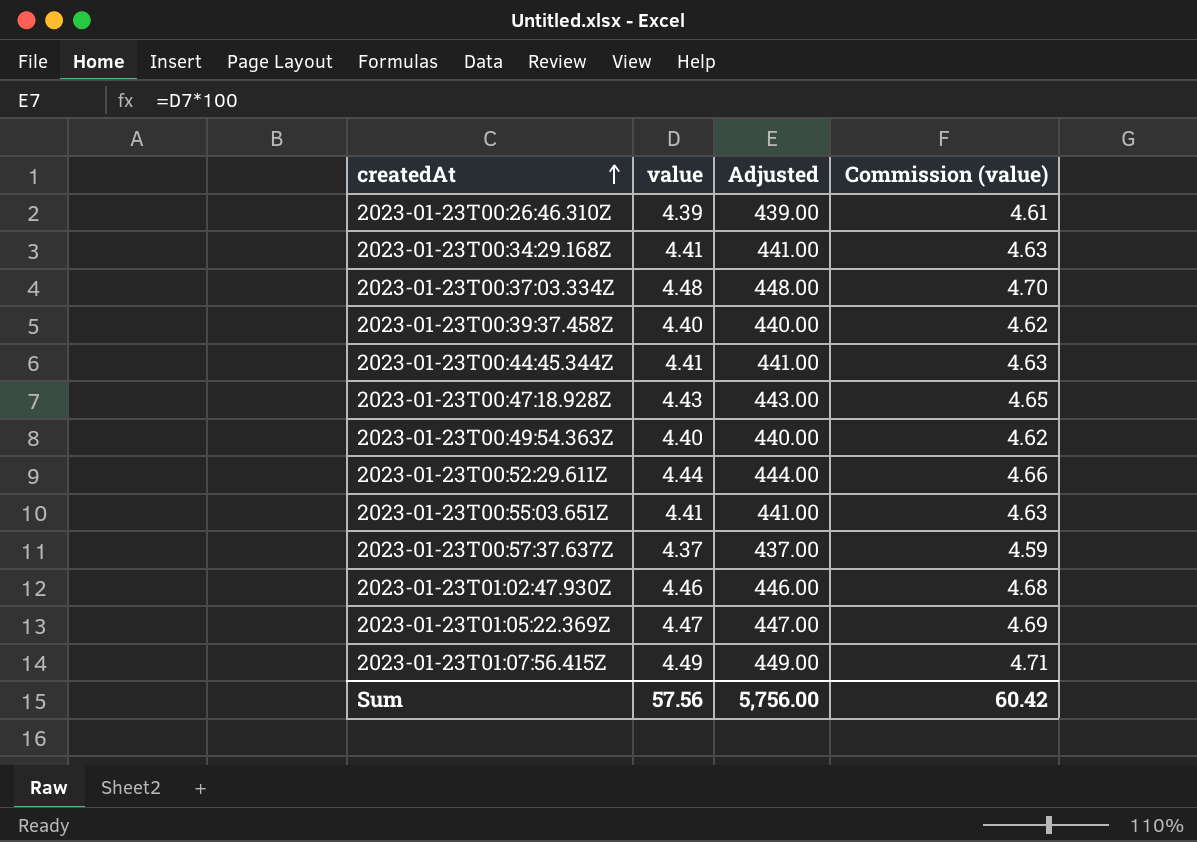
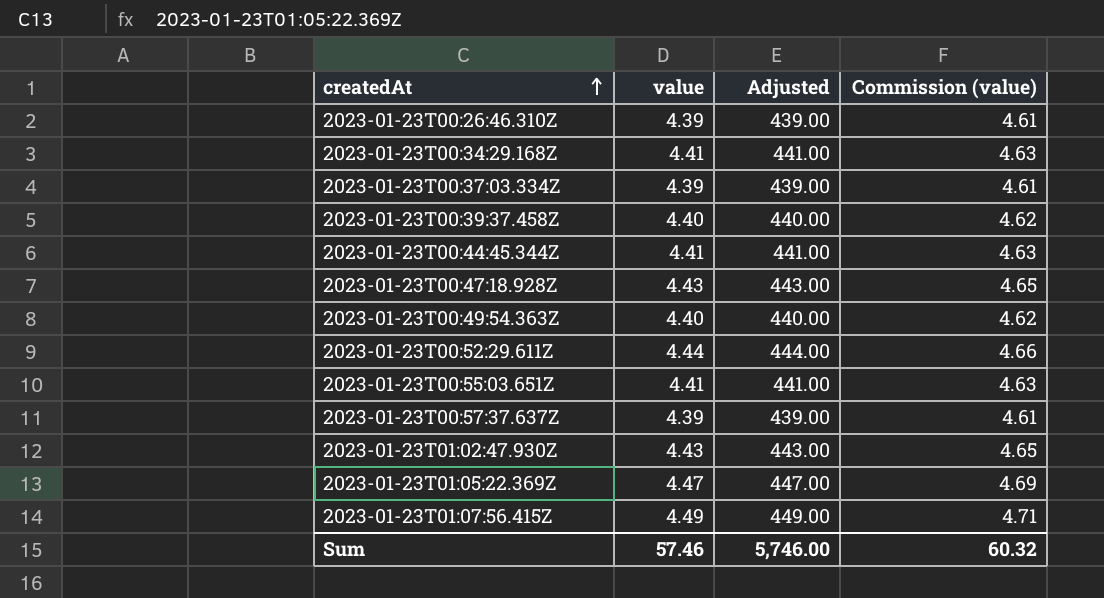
2023-01-23T00:37:03.334Z | value: 4.48 -> 4.39
2023-01-23T00:37:03.334Z | Adjusted: 448.00 -> 439.00
2023-01-23T00:37:03.334Z | Commission (value): 4.70 -> 4.61
2023-01-23T00:57:37.637Z | value: 4.37 -> 4.39
2023-01-23T00:57:37.637Z | Adjusted: 437.00 -> 439.00
2023-01-23T00:57:37.637Z | Commission (value): 4.59 -> 4.61
2023-01-23T01:02:47.930Z | value: 4.46 -> 4.43
2023-01-23T01:02:47.930Z | Adjusted: 446.00 -> 443.00
2023-01-23T01:02:47.930Z | Commission (value): 4.68 -> 4.65
Sum | value: 57.56 -> 57.46
Sum | Adjusted: 5,756.00 -> 5,746.00
Sum | Commission (value): 60.42 -> 60.32

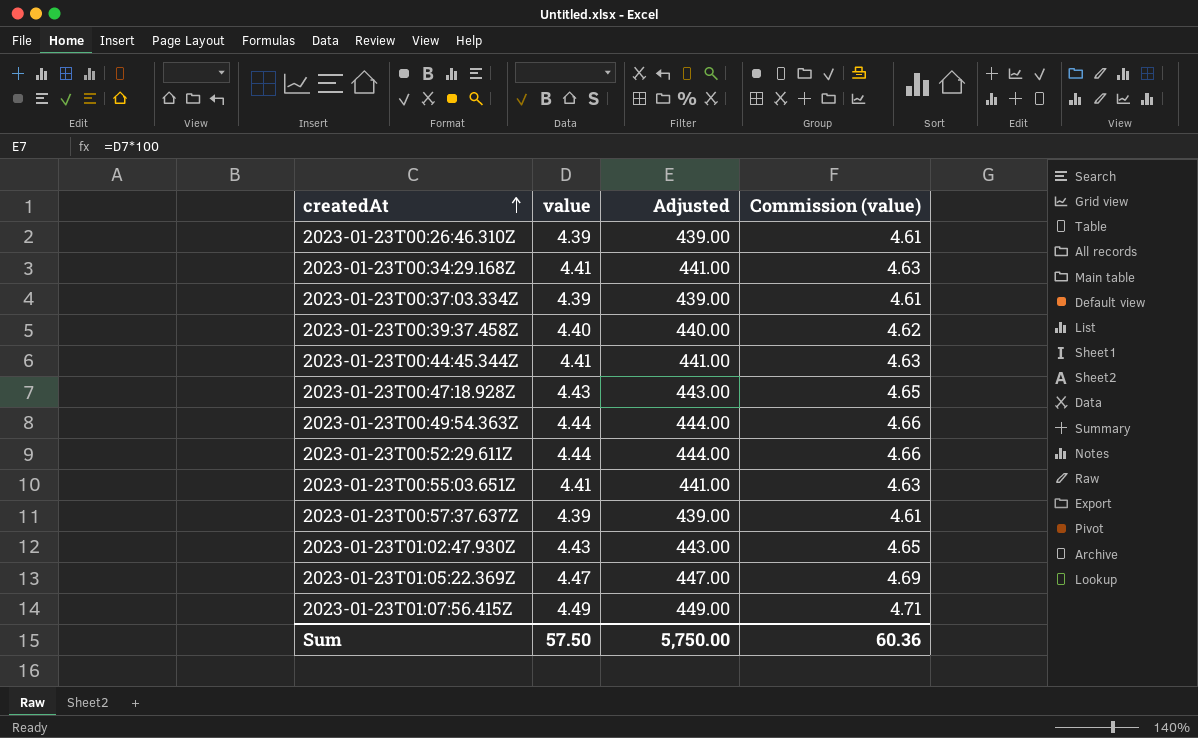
2023-01-23T00:49:54.363Z | value: 4.40 -> 4.44
2023-01-23T00:49:54.363Z | Adjusted: 440.00 -> 444.00
2023-01-23T00:49:54.363Z | Commission (value): 4.62 -> 4.66
Sum | value: 57.46 -> 57.50
Sum | Adjusted: 5,746.00 -> 5,750.00
Sum | Commission (value): 60.32 -> 60.36

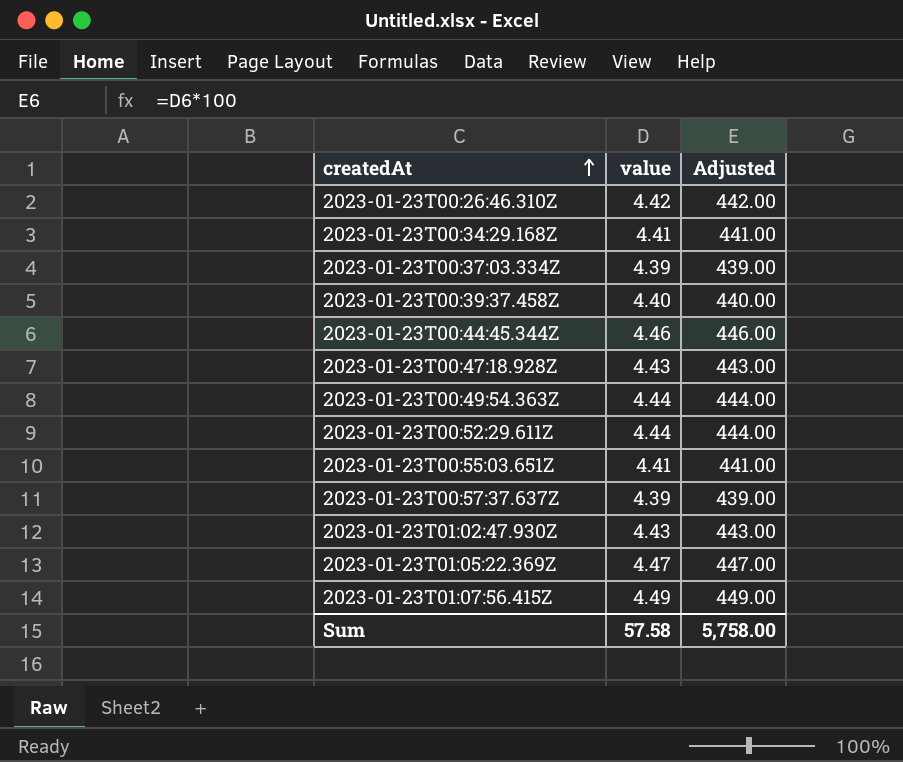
column Commission (value) | formula: [value] * 1.05 -> none
2023-01-23T00:26:46.310Z | value: 4.39 -> 4.42
2023-01-23T00:26:46.310Z | Adjusted: 439.00 -> 442.00
2023-01-23T00:44:45.344Z | value: 4.41 -> 4.46
2023-01-23T00:44:45.344Z | Adjusted: 441.00 -> 446.00
Sum | value: 57.50 -> 57.58
Sum | Adjusted: 5,750.00 -> 5,758.00

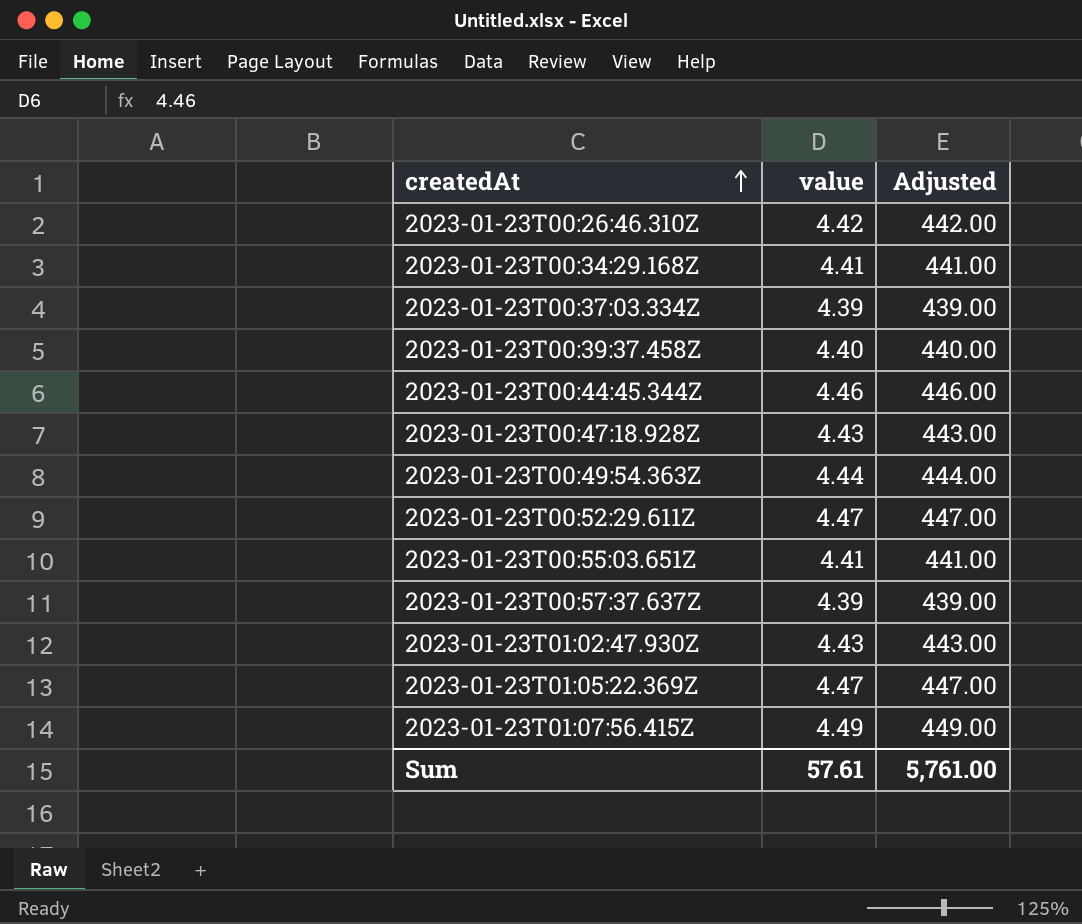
2023-01-23T00:52:29.611Z | value: 4.44 -> 4.47
2023-01-23T00:52:29.611Z | Adjusted: 444.00 -> 447.00
Sum | value: 57.58 -> 57.61
Sum | Adjusted: 5,758.00 -> 5,761.00

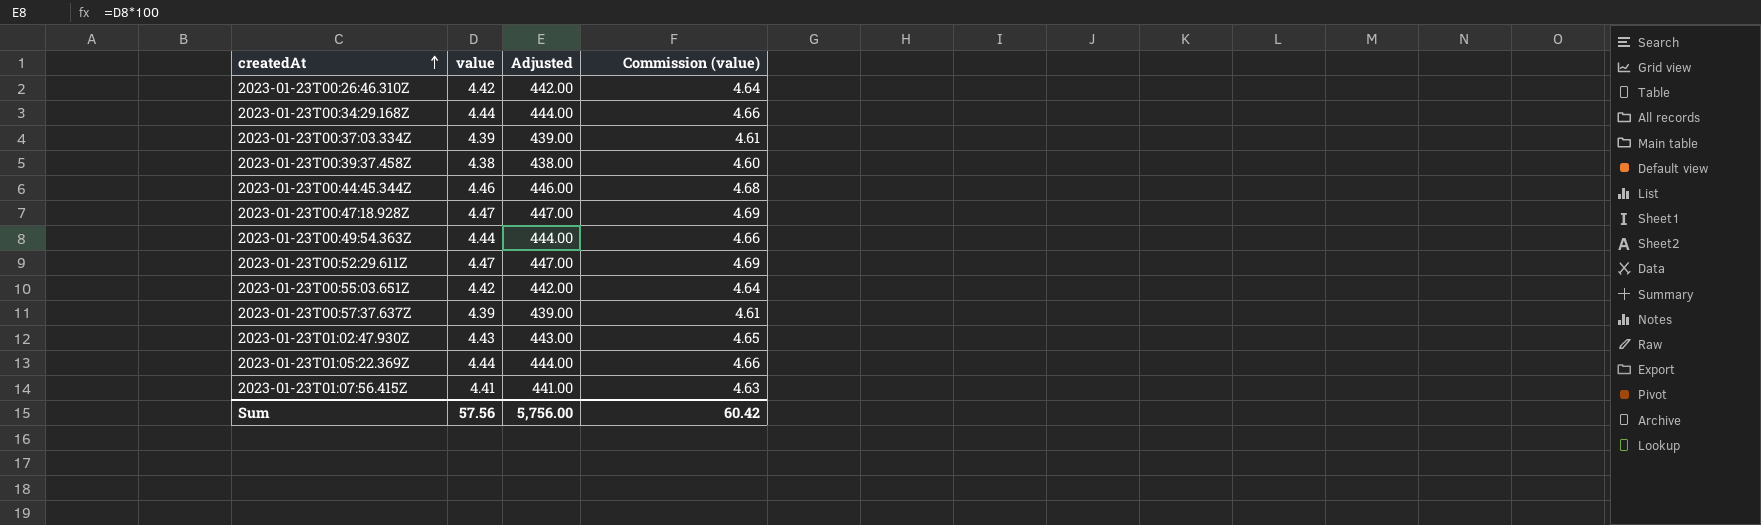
column Commission (value) | formula: none -> [value] * 1.05
2023-01-23T00:34:29.168Z | value: 4.41 -> 4.44
2023-01-23T00:34:29.168Z | Adjusted: 441.00 -> 444.00
2023-01-23T00:39:37.458Z | value: 4.40 -> 4.38
2023-01-23T00:39:37.458Z | Adjusted: 440.00 -> 438.00
2023-01-23T00:47:18.928Z | value: 4.43 -> 4.47
2023-01-23T00:47:18.928Z | Adjusted: 443.00 -> 447.00
2023-01-23T00:55:03.651Z | value: 4.41 -> 4.42
2023-01-23T00:55:03.651Z | Adjusted: 441.00 -> 442.00
2023-01-23T01:05:22.369Z | value: 4.47 -> 4.44
2023-01-23T01:05:22.369Z | Adjusted: 447.00 -> 444.00
2023-01-23T01:07:56.415Z | value: 4.49 -> 4.41
2023-01-23T01:07:56.415Z | Adjusted: 449.00 -> 441.00
Sum | value: 57.61 -> 57.56
Sum | Adjusted: 5,761.00 -> 5,756.00

